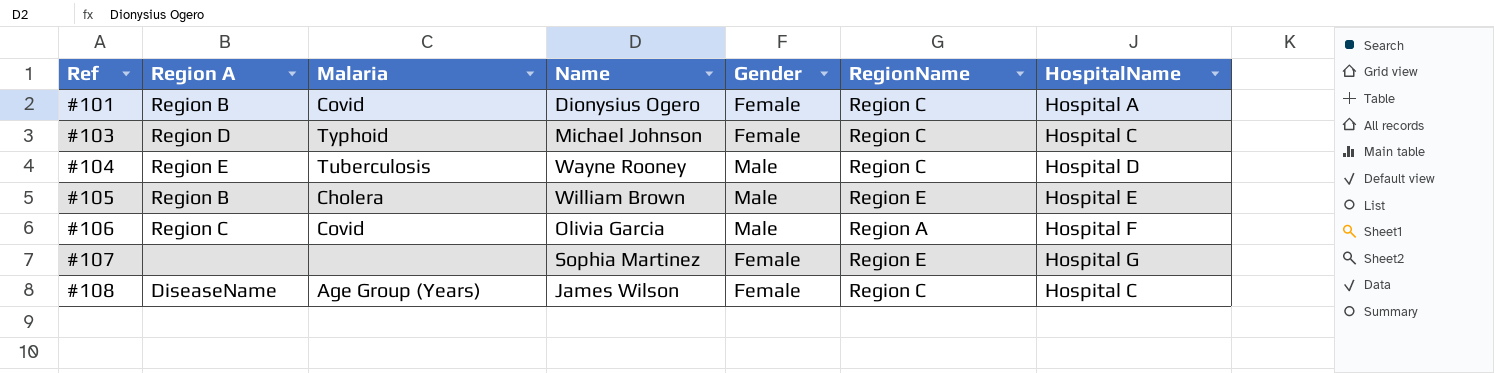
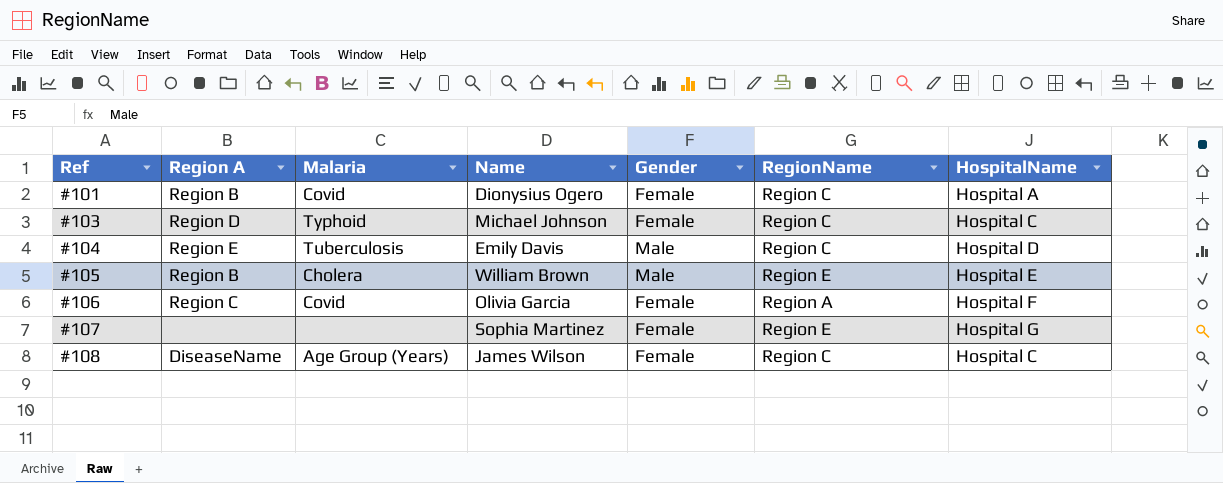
#104 | Name: Wayne Rooney -> Emily Davis
#106 | Gender: Male -> Female

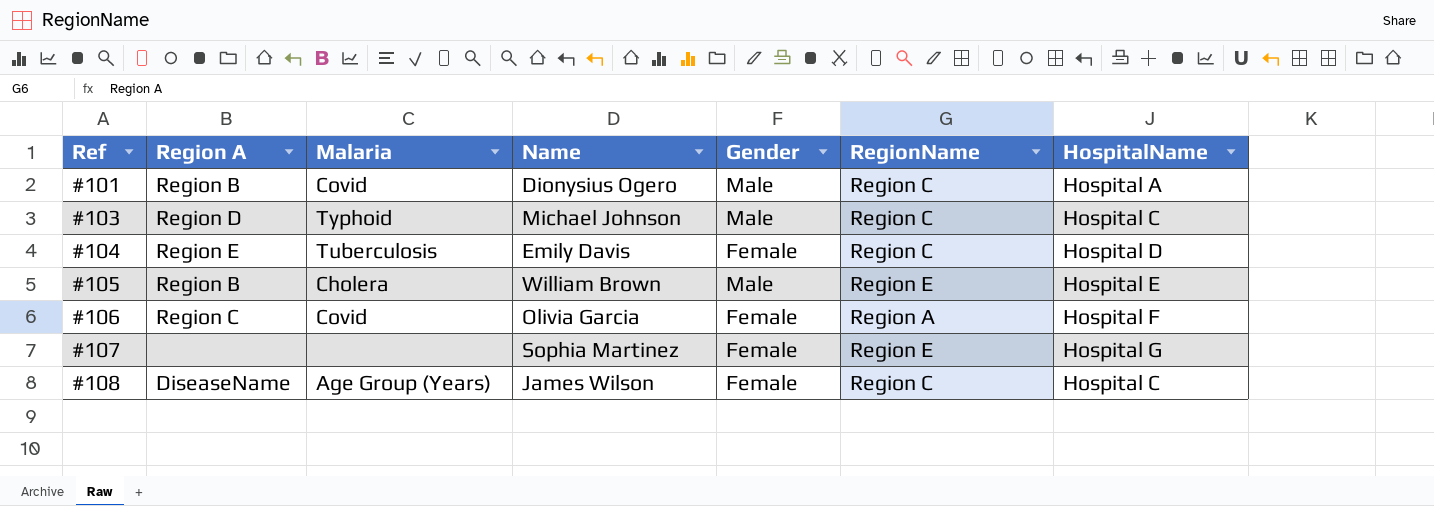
#101 | Gender: Female -> Male
#103 | Gender: Female -> Male
#104 | Gender: Male -> Female

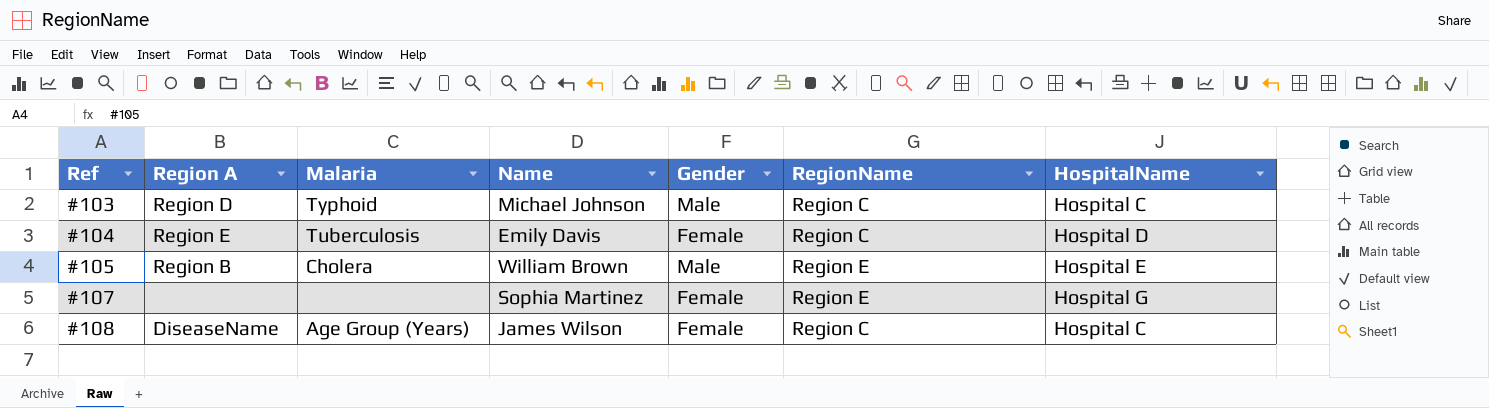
row #101: Region B | Covid | Dionysius Ogero | Male | Region C | Hospital A -> none
row #106: Region C | Covid | Olivia Garcia | Female | Region A | Hospital F -> none

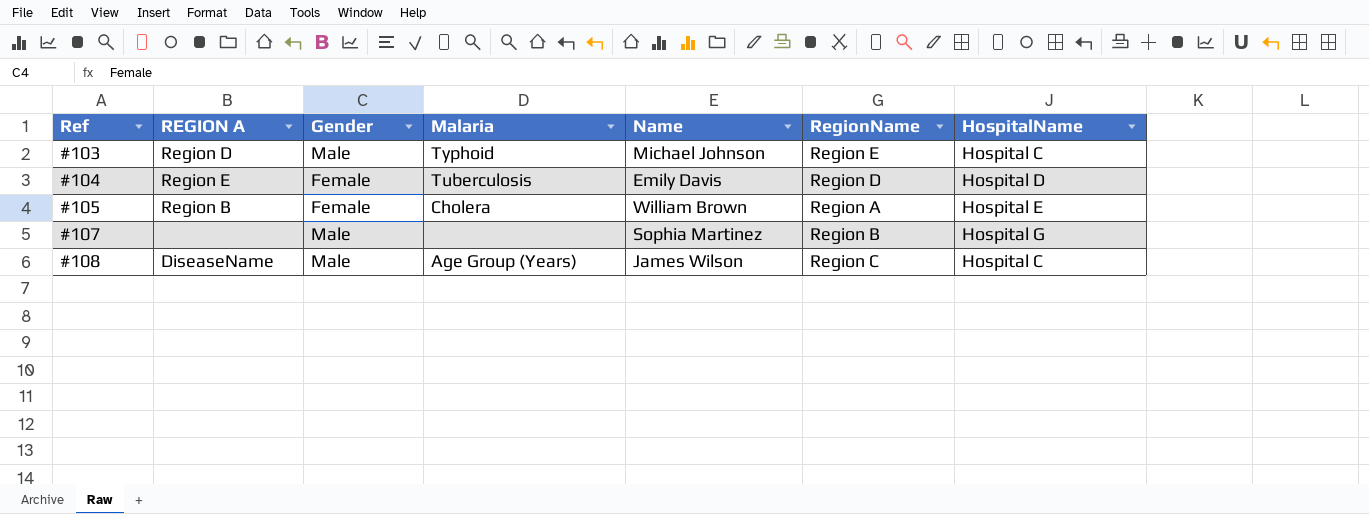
column name: Region A -> REGION A
column Gender | position: 5 -> 3
#103 | RegionName: Region C -> Region E
#104 | RegionName: Region C -> Region D
#105 | Gender: Male -> Female
#105 | RegionName: Region E -> Region A
#107 | Gender: Female -> Male
#107 | RegionName: Region E -> Region B
#108 | Gender: Female -> Male

